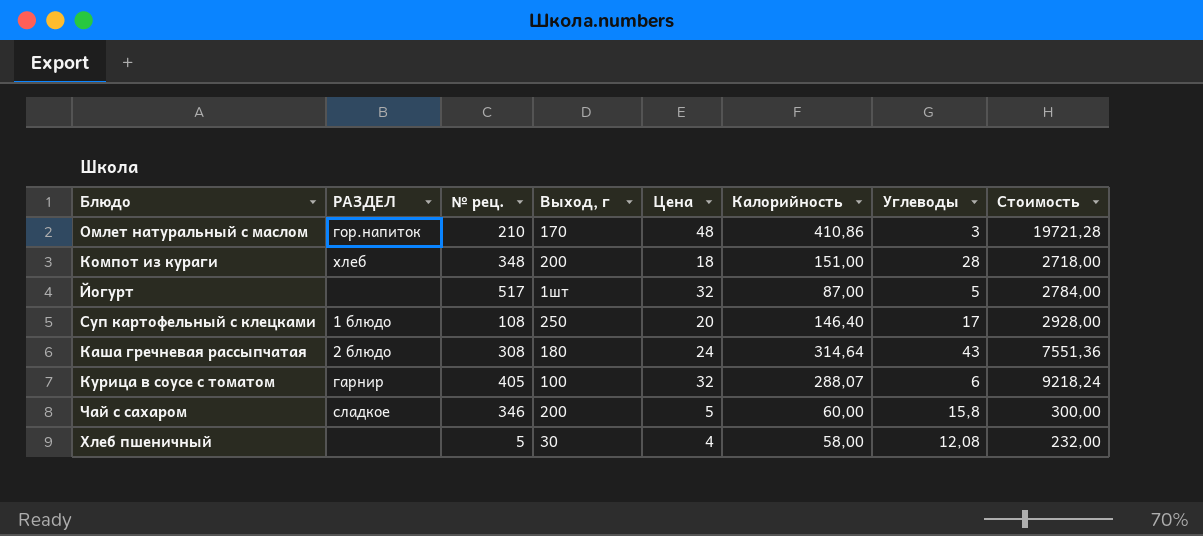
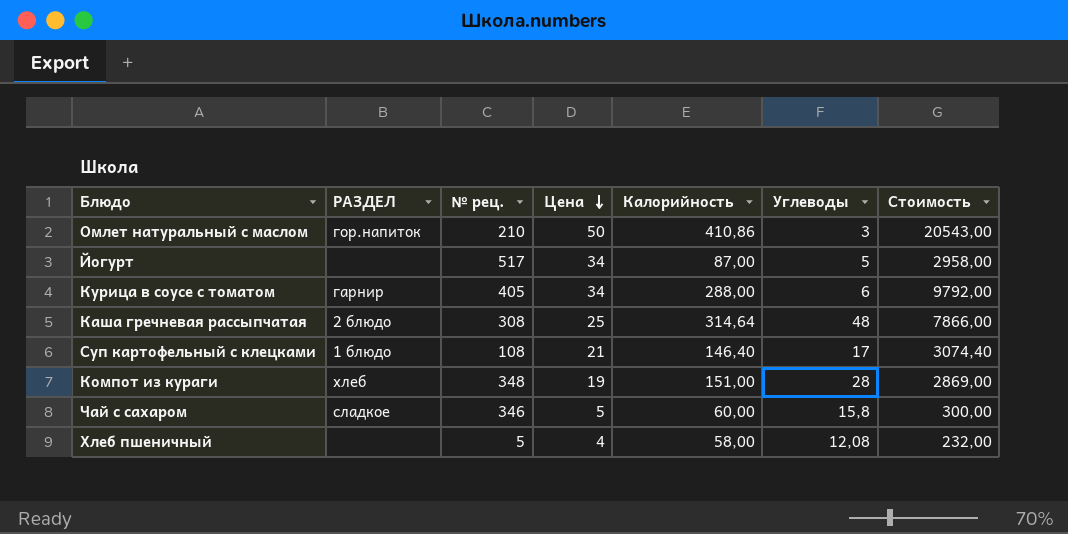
row order: none -> Цена descending
column Выход, г | position: 4 -> none
Омлет натуральный с маслом | Цена: 48 -> 50
Омлет натуральный с маслом | Стоимость: 19721,28 -> 20543,00
Йогурт | Цена: 32 -> 34
Йогурт | Стоимость: 2784,00 -> 2958,00
Курица в соусе с томатом | Цена: 32 -> 34
Курица в соусе с томатом | Калорийность: 288,07 -> 288,00
Курица в соусе с томатом | Стоимость: 9218,24 -> 9792,00
Каша гречневая рассыпчатая | Цена: 24 -> 25
Каша гречневая рассыпчатая | Углеводы: 43 -> 48
Каша гречневая рассыпчатая | Стоимость: 7551,36 -> 7866,00
Суп картофельный с клецками | Цена: 20 -> 21
Суп картофельный с клецками | Стоимость: 2928,00 -> 3074,40
Компот из кураги | Цена: 18 -> 19
Компот из кураги | Стоимость: 2718,00 -> 2869,00

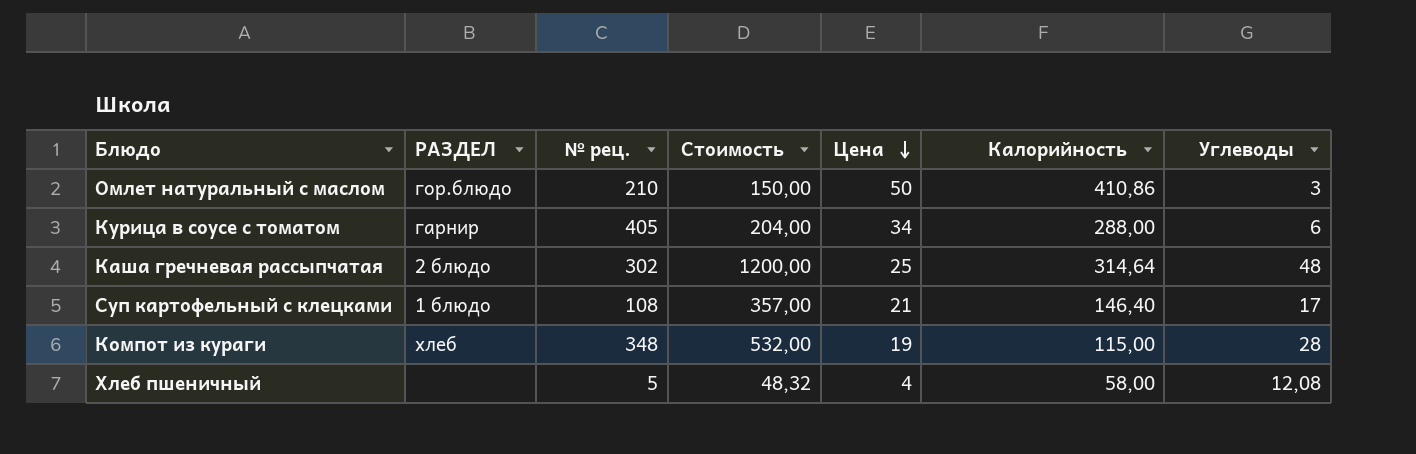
column Стоимость | formula: [Цена] * [Калорийность] -> [Цена] * [Углеводы]
column Стоимость | position: 7 -> 4
row Йогурт: none | 517 | 34 | 87,00 | 5 | 2958,00 -> none
row Чай с сахаром: сладкое | 346 | 5 | 60,00 | 15,8 | 300,00 -> none
Омлет натуральный с маслом | РАЗДЕЛ: гор.напиток -> гор.блюдо
Каша гречневая рассыпчатая | № рец.: 308 -> 302
Компот из кураги | Калорийность: 151,00 -> 115,00

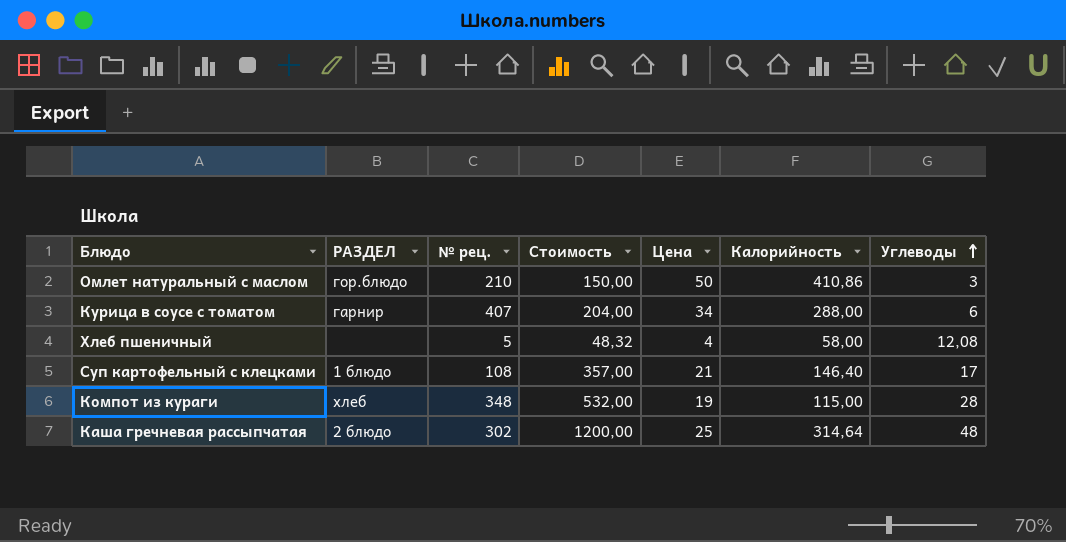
row order: Цена descending -> Углеводы ascending
Курица в соусе с томатом | № рец.: 405 -> 407

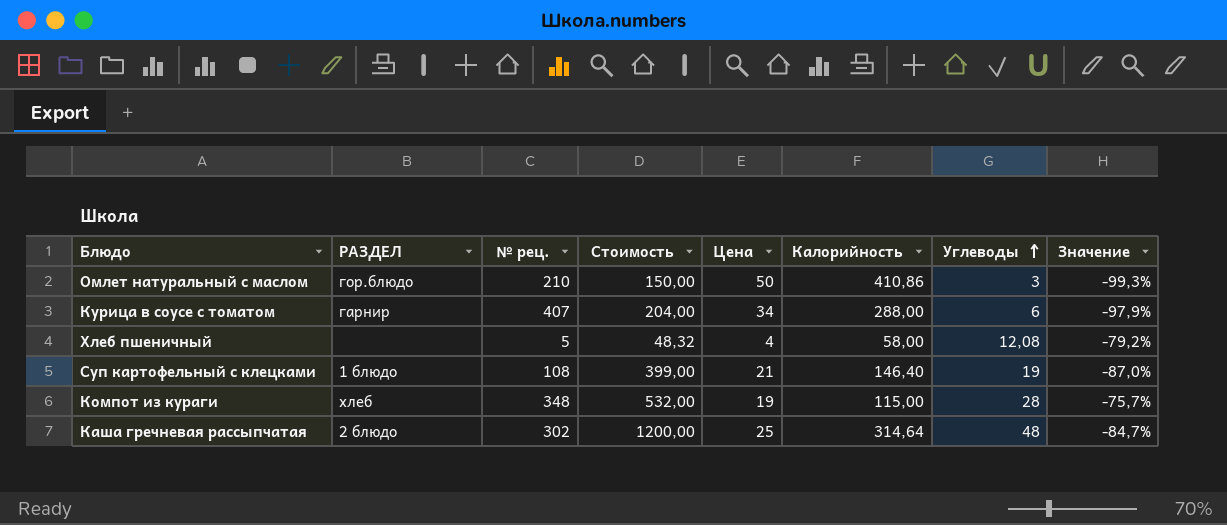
column Значение | formula: none -> ([Углеводы] - [Калорийность]) / [Калорийность]
Суп картофельный с клецками | Стоимость: 357,00 -> 399,00
Суп картофельный с клецками | Углеводы: 17 -> 19

